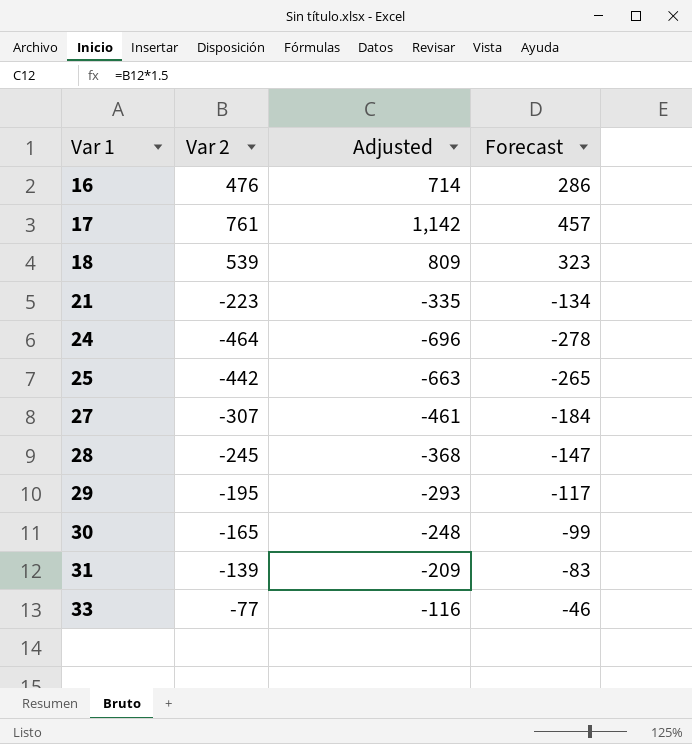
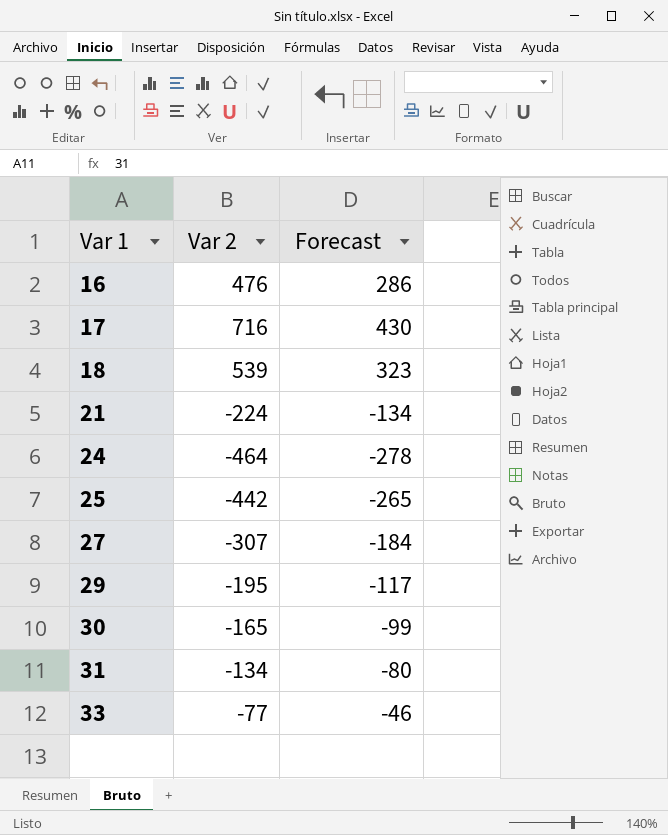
column Adjusted | formula: [Var 2] * 1.5 -> none
row 28: -245 | -368 | -147 -> none
17 | Var 2: 761 -> 716
17 | Forecast: 457 -> 430
21 | Var 2: -223 -> -224
31 | Var 2: -139 -> -134
31 | Forecast: -83 -> -80

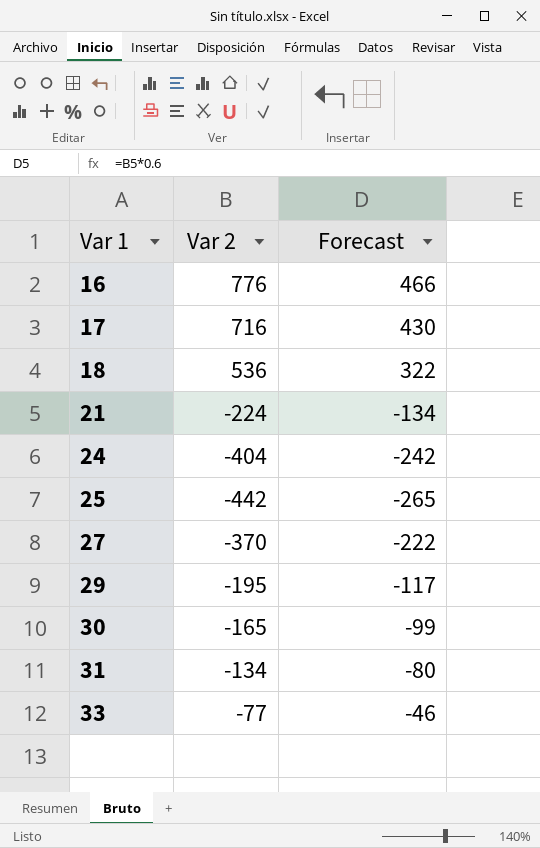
16 | Var 2: 476 -> 776
16 | Forecast: 286 -> 466
18 | Var 2: 539 -> 536
18 | Forecast: 323 -> 322
24 | Var 2: -464 -> -404
24 | Forecast: -278 -> -242
27 | Var 2: -307 -> -370
27 | Forecast: -184 -> -222

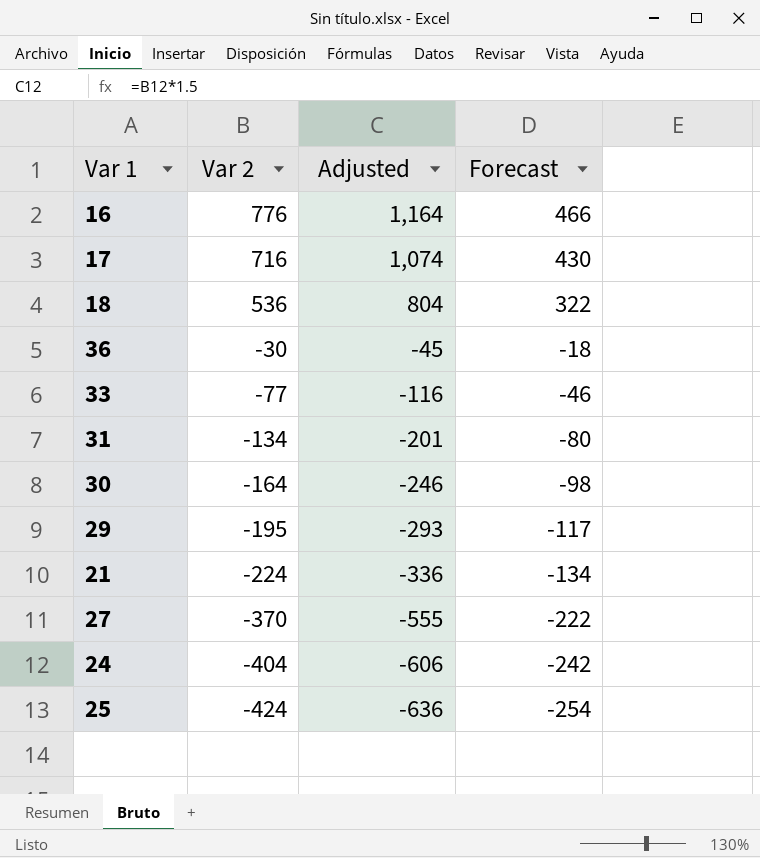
row order: Var 1 ascending -> Var 2 descending
column Adjusted | formula: none -> [Var 2] * 1.5
row 36: none -> -30 | -45 | -18
30 | Var 2: -165 -> -164
30 | Forecast: -99 -> -98
25 | Var 2: -442 -> -424
25 | Forecast: -265 -> -254

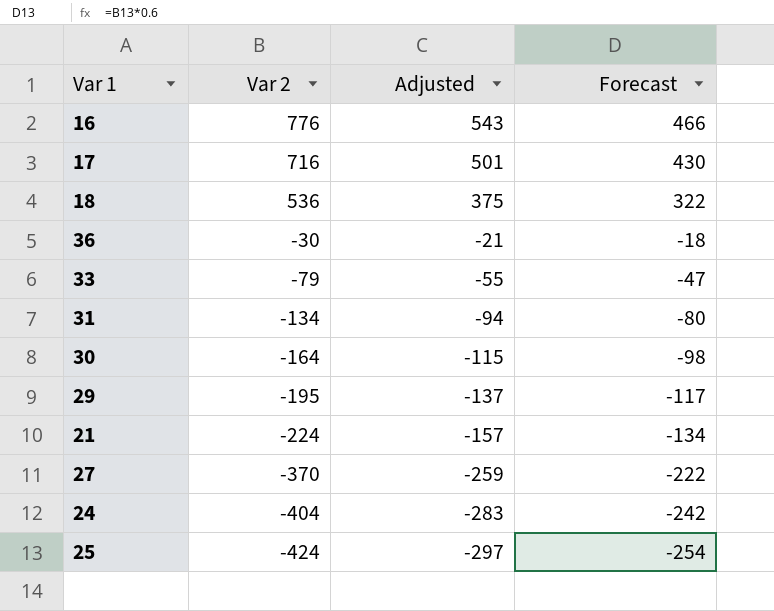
column Adjusted | formula: [Var 2] * 1.5 -> [Var 2] * 0.7
33 | Var 2: -77 -> -79
33 | Forecast: -46 -> -47

